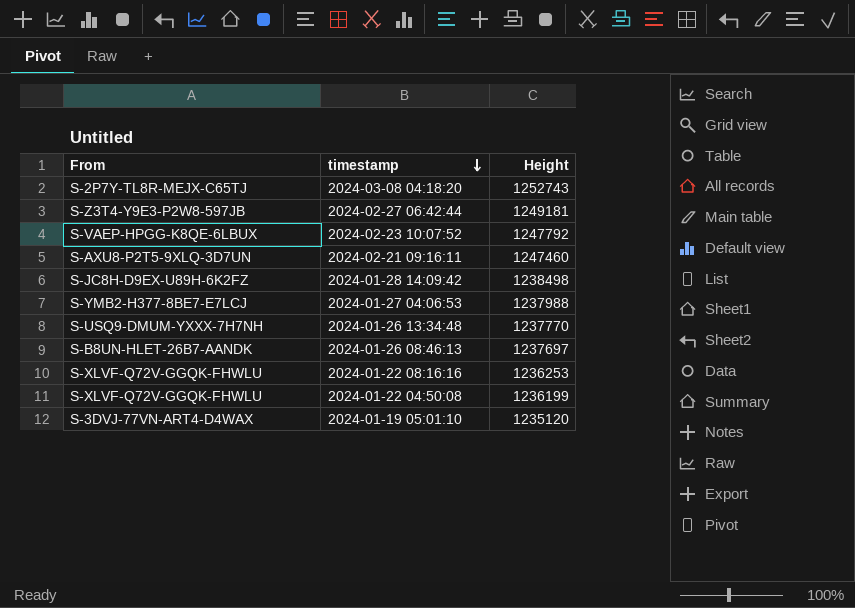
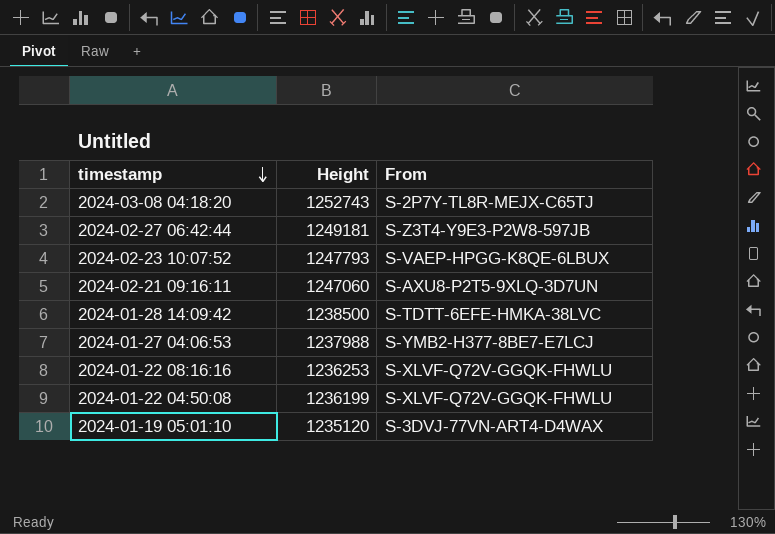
column From | position: 1 -> 3
row 2024-01-26 13:34:48: S-USQ9-DMUM-YXXX-7H7NH | 1237770 -> none
row 2024-01-26 08:46:13: S-B8UN-HLET-26B7-AANDK | 1237697 -> none
2024-02-23 10:07:52 | Height: 1247792 -> 1247793
2024-02-21 09:16:11 | Height: 1247460 -> 1247060
2024-01-28 14:09:42 | Height: 1238498 -> 1238500
2024-01-28 14:09:42 | From: S-JC8H-D9EX-U89H-6K2FZ -> S-TDTT-6EFE-HMKA-38LVC

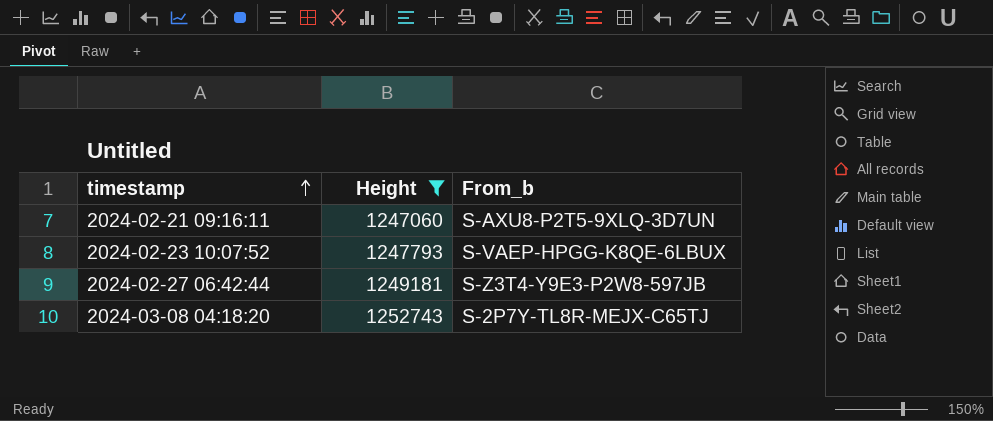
filter: none -> Height >= 1247060
row order: timestamp descending -> timestamp ascending
column name: From -> From_b

